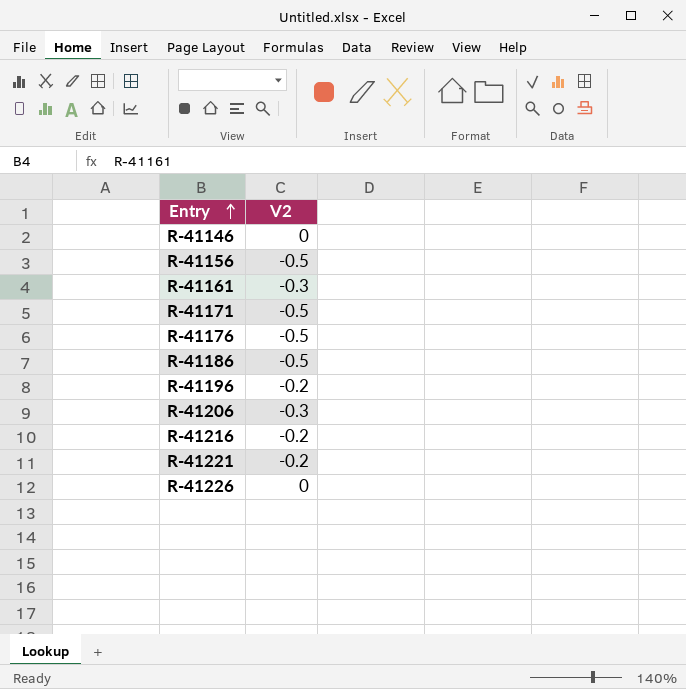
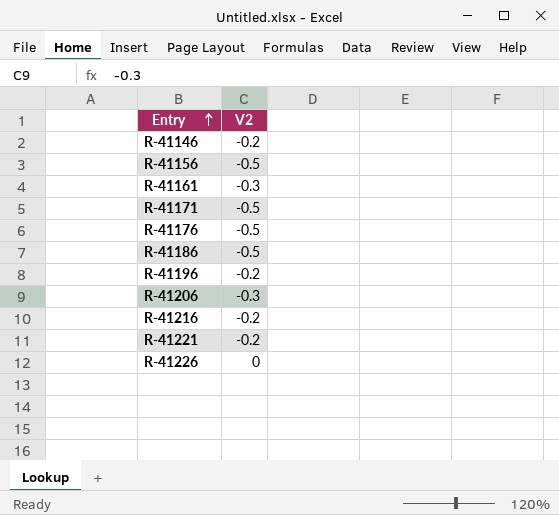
R-41146 | V2: 0 -> -0.2

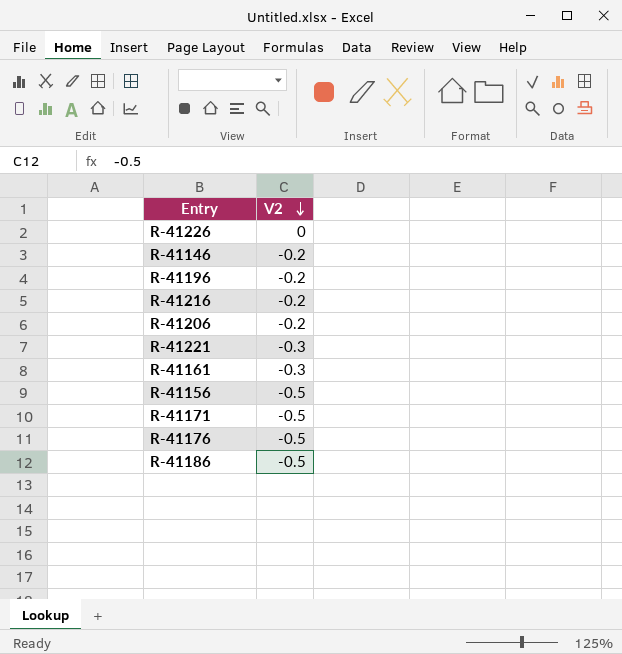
row order: Entry ascending -> V2 descending
R-41206 | V2: -0.3 -> -0.2
R-41221 | V2: -0.2 -> -0.3

